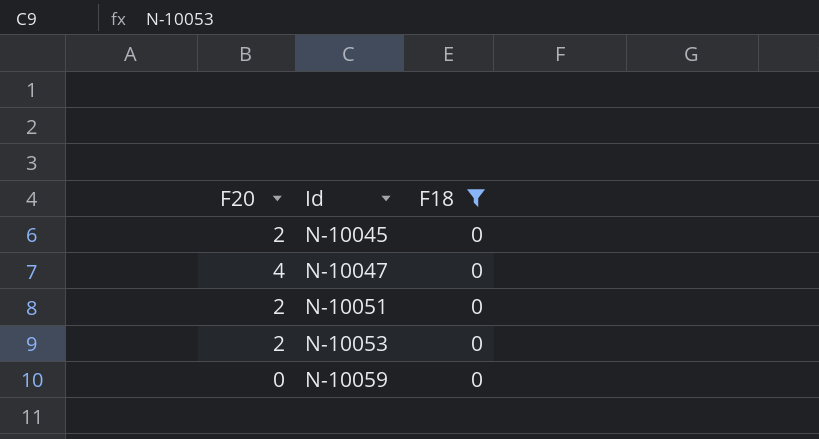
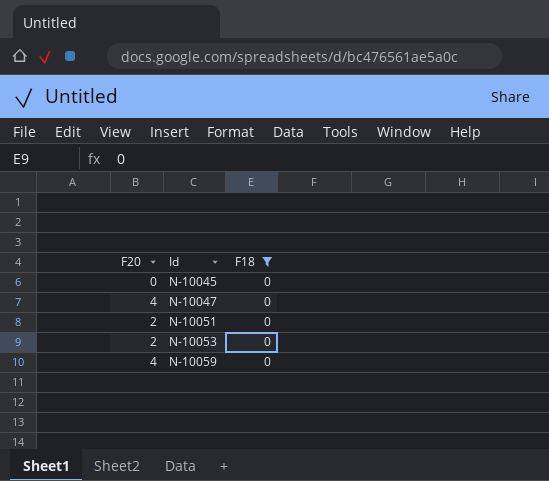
N-10045 | F20: 2 -> 0
N-10059 | F20: 0 -> 4

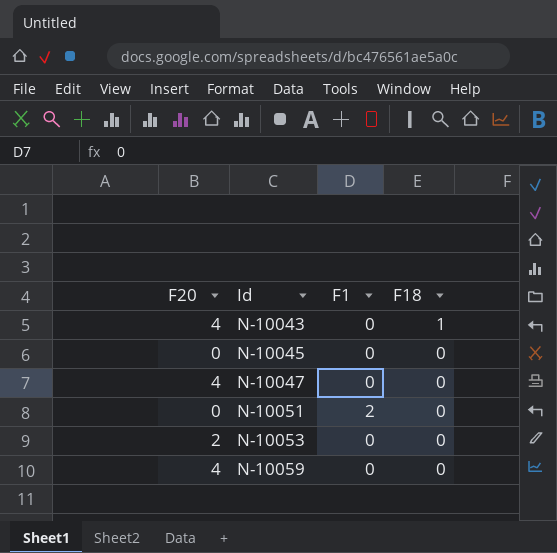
filter: F18 = 0 -> none
column F1 | position: none -> 3
N-10051 | F20: 2 -> 0

